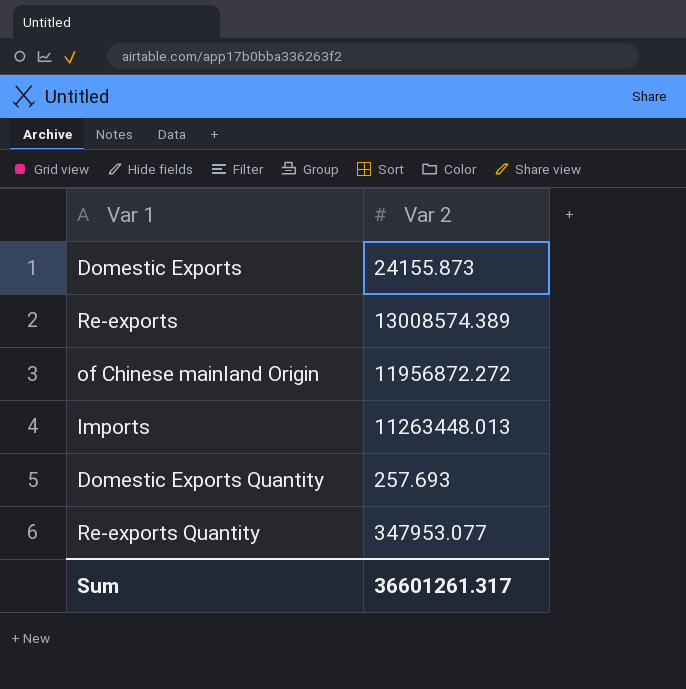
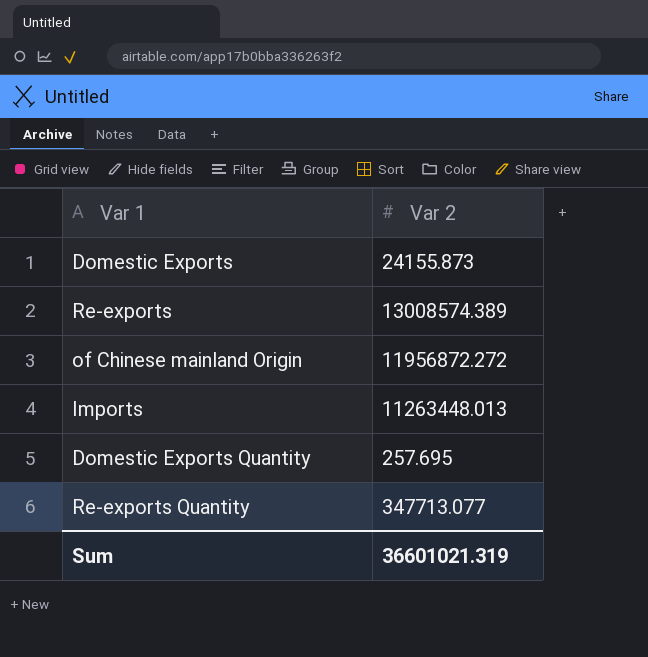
Domestic Exports Quantity | Var 2: 257.693 -> 257.695
Re-exports Quantity | Var 2: 347953.077 -> 347713.077
Sum | Var 2: 36601261.317 -> 36601021.319

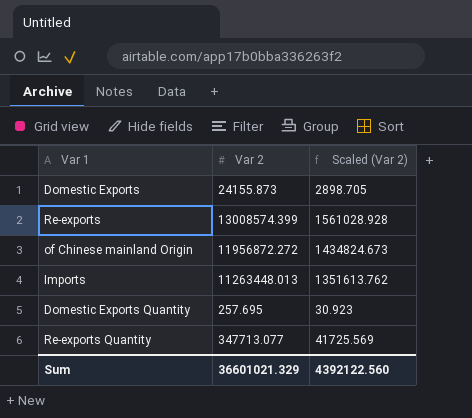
column Scaled (Var 2) | formula: none -> [Var 2] * 0.12
Re-exports | Var 2: 13008574.389 -> 13008574.399
Sum | Var 2: 36601021.319 -> 36601021.329

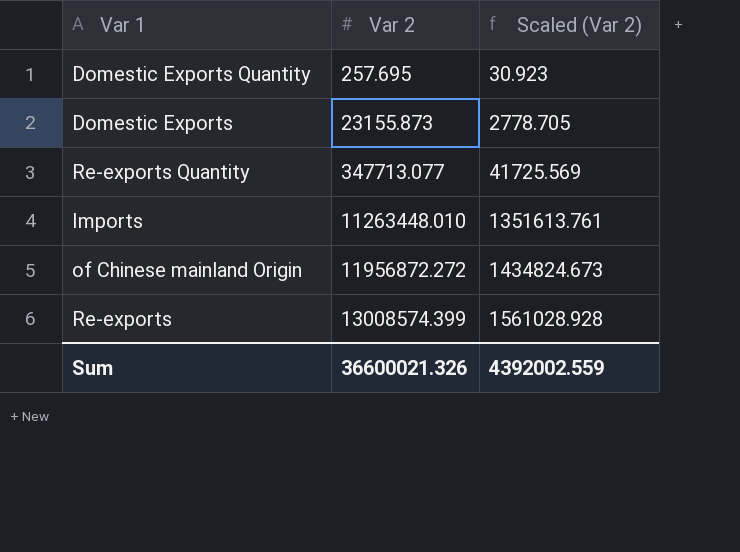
row order: none -> Var 2 ascending
Domestic Exports | Var 2: 24155.873 -> 23155.873
Domestic Exports | Scaled (Var 2): 2898.705 -> 2778.705
Imports | Var 2: 11263448.013 -> 11263448.010
Imports | Scaled (Var 2): 1351613.762 -> 1351613.761
Sum | Var 2: 36601021.329 -> 36600021.326
Sum | Scaled (Var 2): 4392122.560 -> 4392002.559

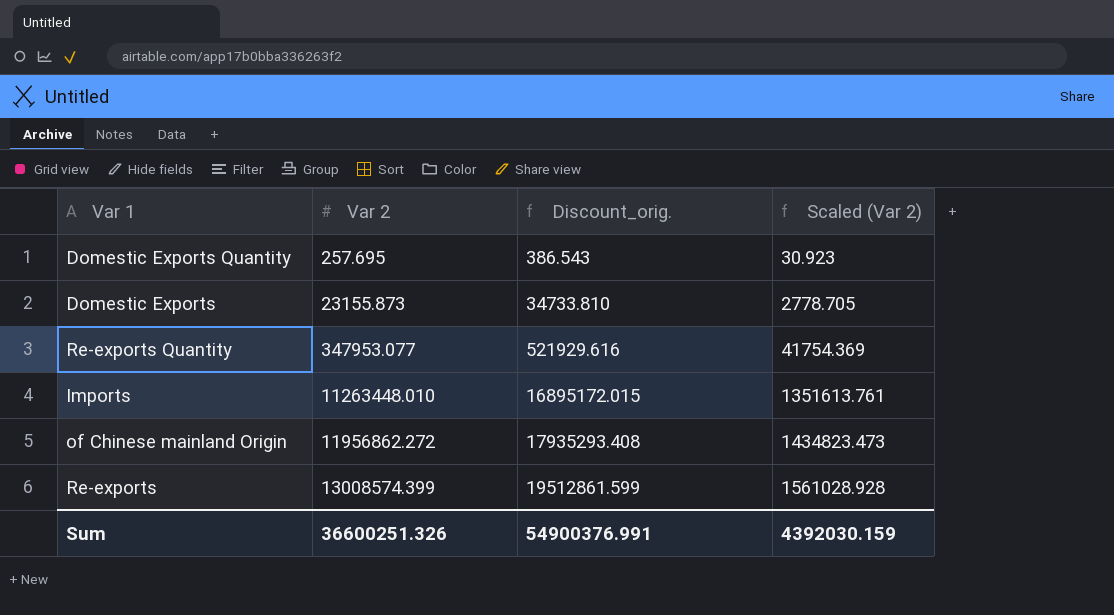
column Discount_orig. | formula: none -> [Var 2] * 1.5
Re-exports Quantity | Var 2: 347713.077 -> 347953.077
Re-exports Quantity | Scaled (Var 2): 41725.569 -> 41754.369
of Chinese mainland Origin | Var 2: 11956872.272 -> 11956862.272
of Chinese mainland Origin | Scaled (Var 2): 1434824.673 -> 1434823.473
Sum | Var 2: 36600021.326 -> 36600251.326
Sum | Scaled (Var 2): 4392002.559 -> 4392030.159

